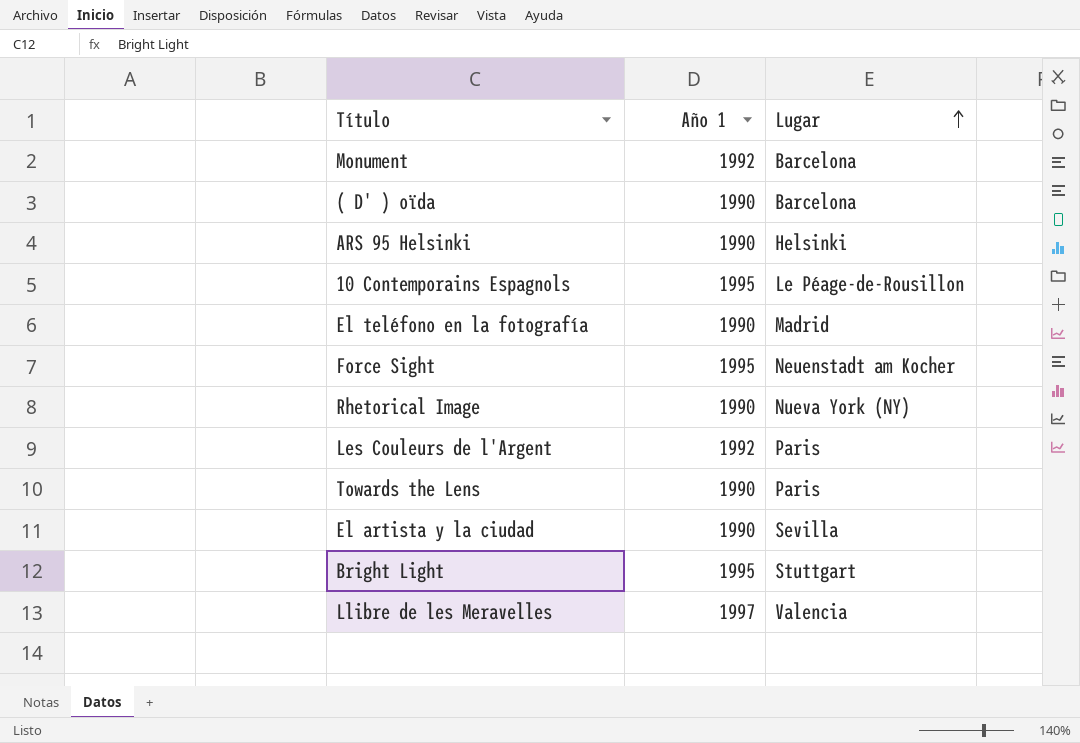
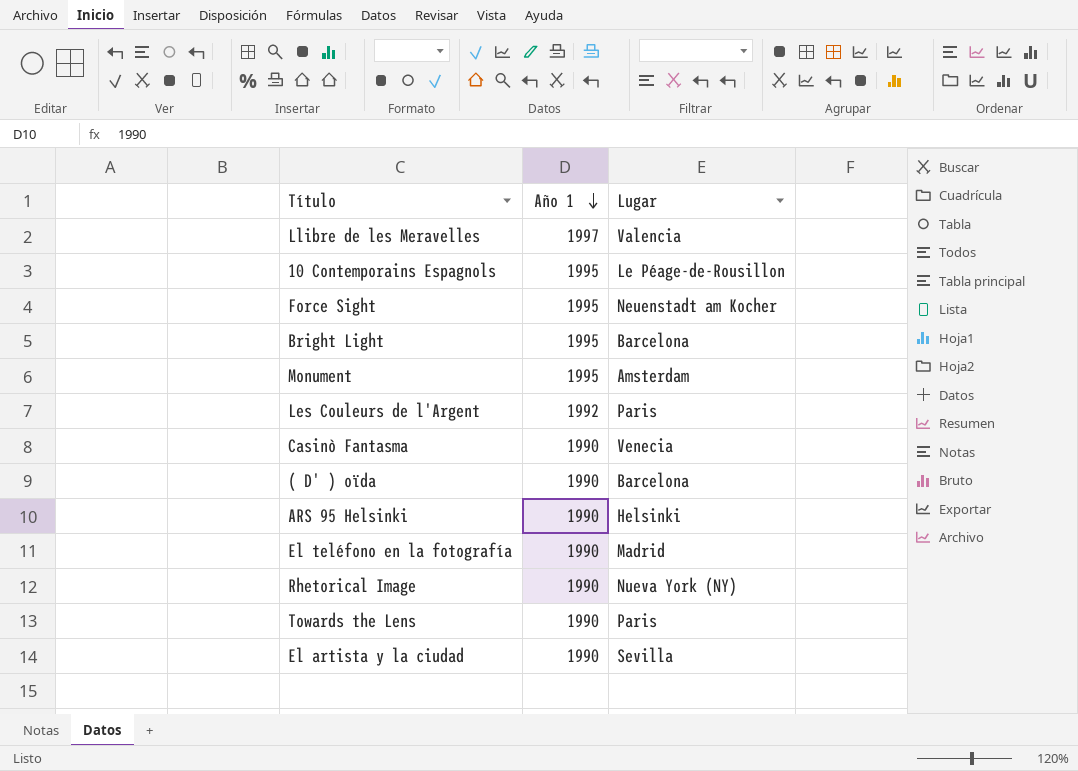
row order: Lugar ascending -> Año 1 descending
Bright Light | Lugar: Stuttgart -> Barcelona
Monument | Año 1: 1992 -> 1995
Monument | Lugar: Barcelona -> Amsterdam
row Casinò Fantasma: none -> 1990 | Venecia

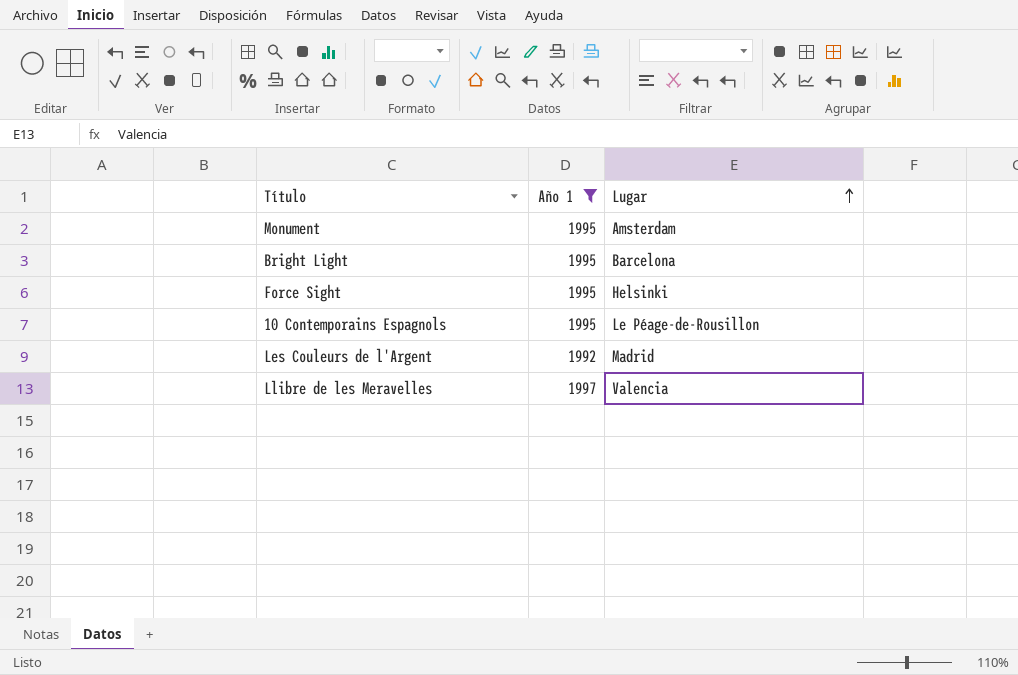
filter: none -> Año 1 != 1990
row order: Año 1 descending -> Lugar ascending
Force Sight | Lugar: Neuenstadt am Kocher -> Helsinki
Les Couleurs de l'Argent | Lugar: Paris -> Madrid

